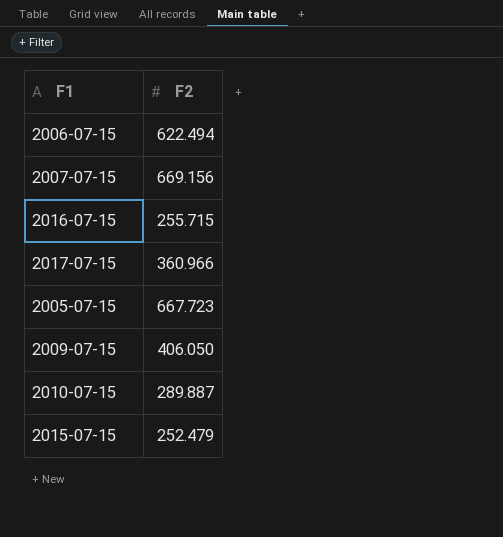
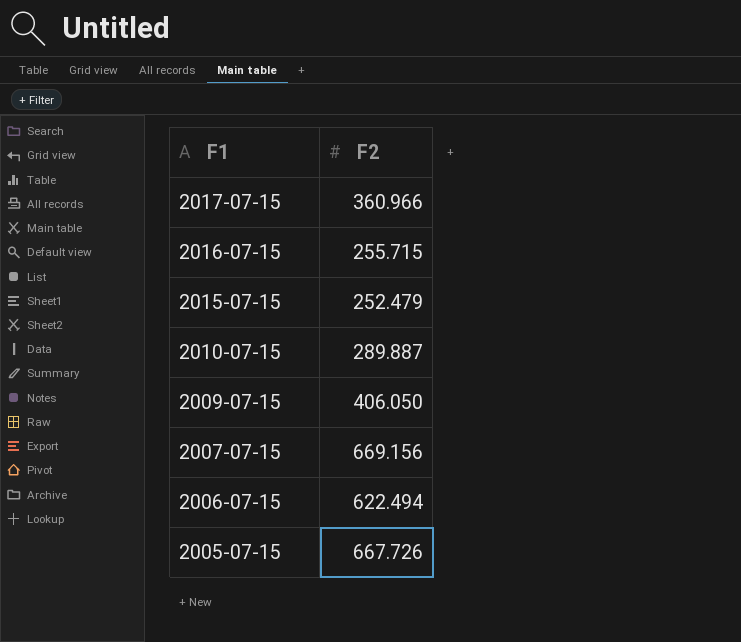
row order: none -> F1 descending
2005-07-15 | F2: 667.723 -> 667.726

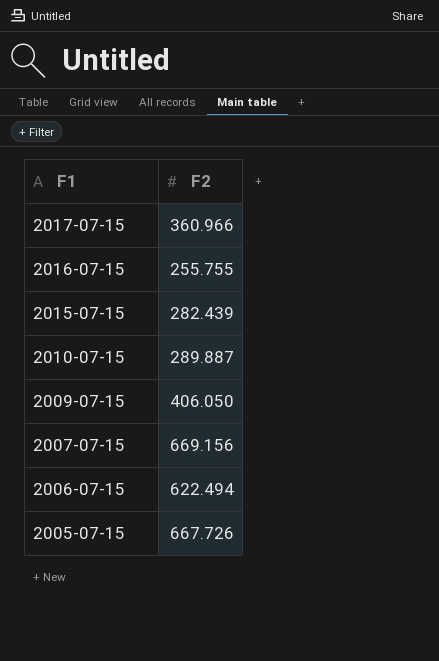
2016-07-15 | F2: 255.715 -> 255.755
2015-07-15 | F2: 252.479 -> 282.439

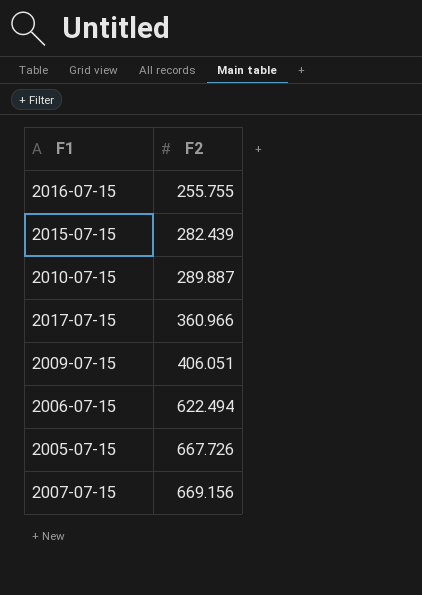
row order: F1 descending -> F2 ascending
2009-07-15 | F2: 406.050 -> 406.051

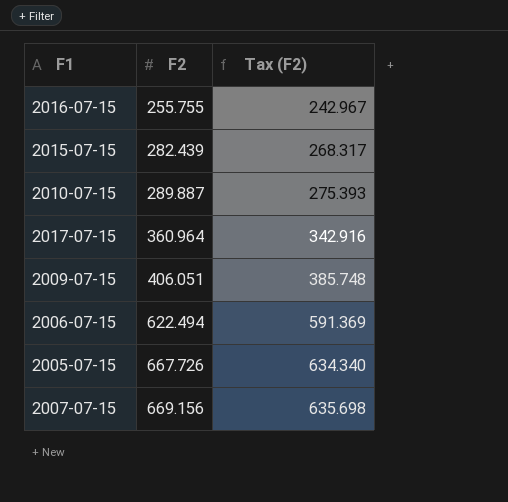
column Tax (F2) | formula: none -> [F2] * 0.95
2017-07-15 | F2: 360.966 -> 360.964

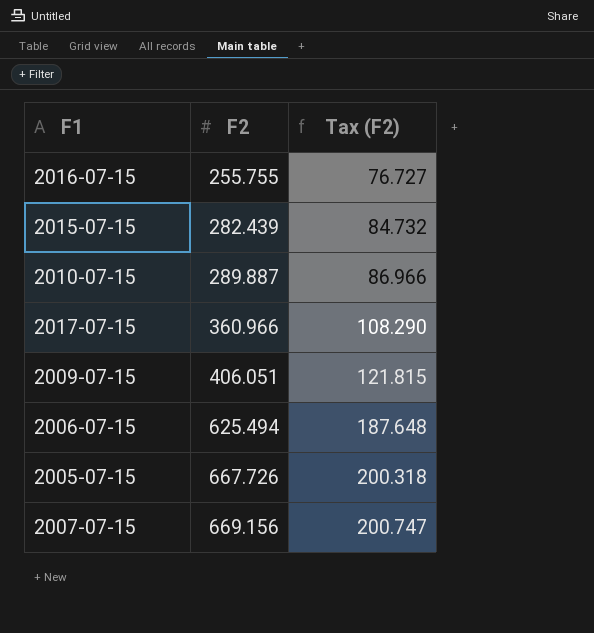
column Tax (F2) | formula: [F2] * 0.95 -> [F2] * 0.3
2017-07-15 | F2: 360.964 -> 360.966
2006-07-15 | F2: 622.494 -> 625.494

